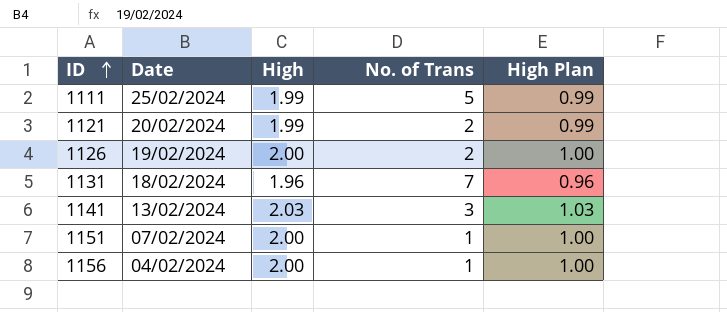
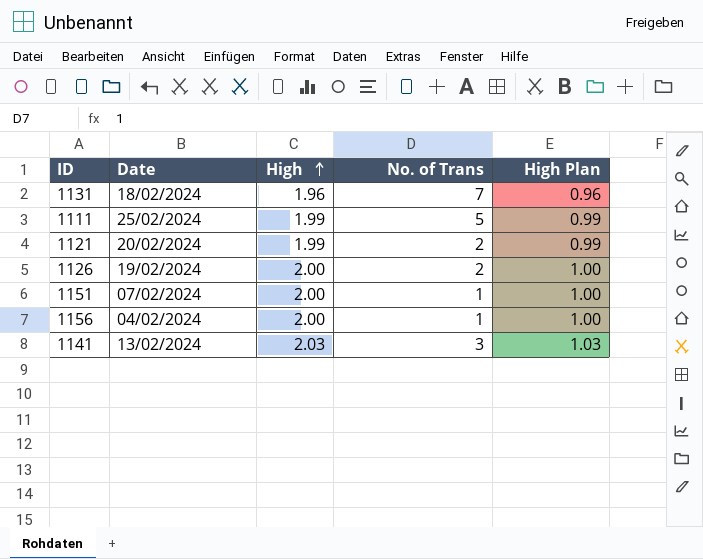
row order: ID ascending -> High ascending

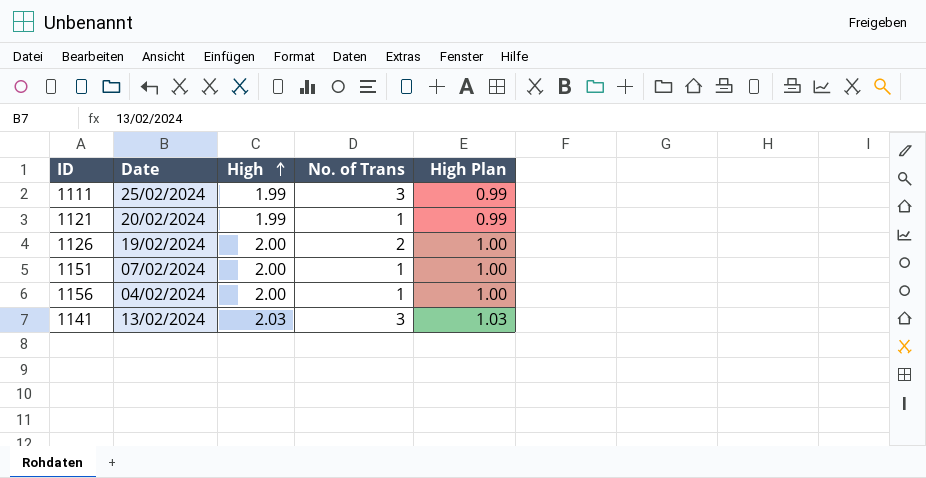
row 1131: 18/02/2024 | 1.96 | 7 | 0.96 -> none
1111 | No. of Trans: 5 -> 3
1121 | No. of Trans: 2 -> 1

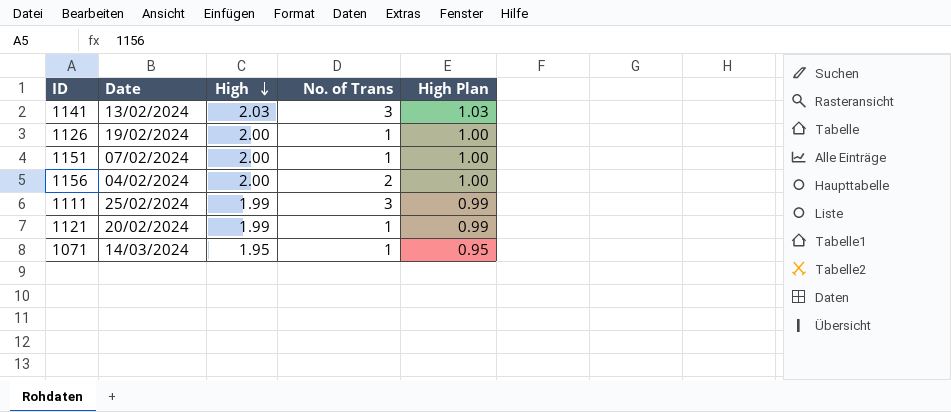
row order: High ascending -> High descending
1126 | No. of Trans: 2 -> 1
1156 | No. of Trans: 1 -> 2
row 1071: none -> 14/03/2024 | 1.95 | 1 | 0.95

